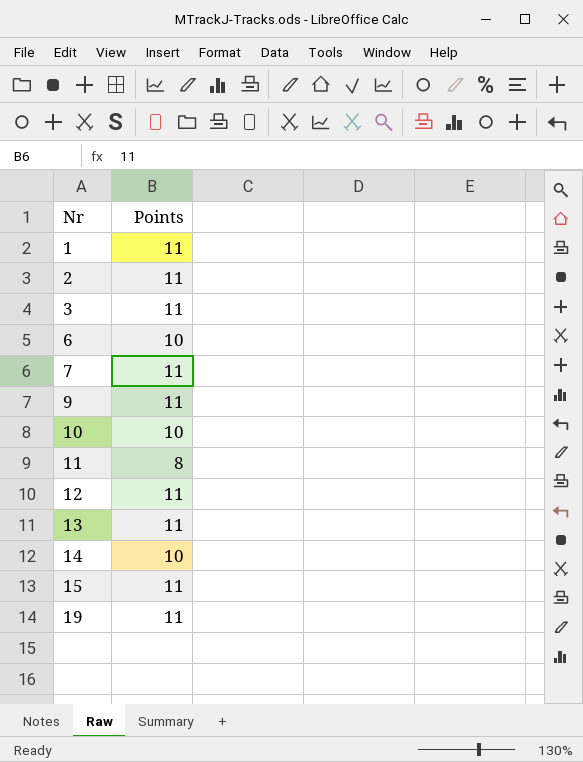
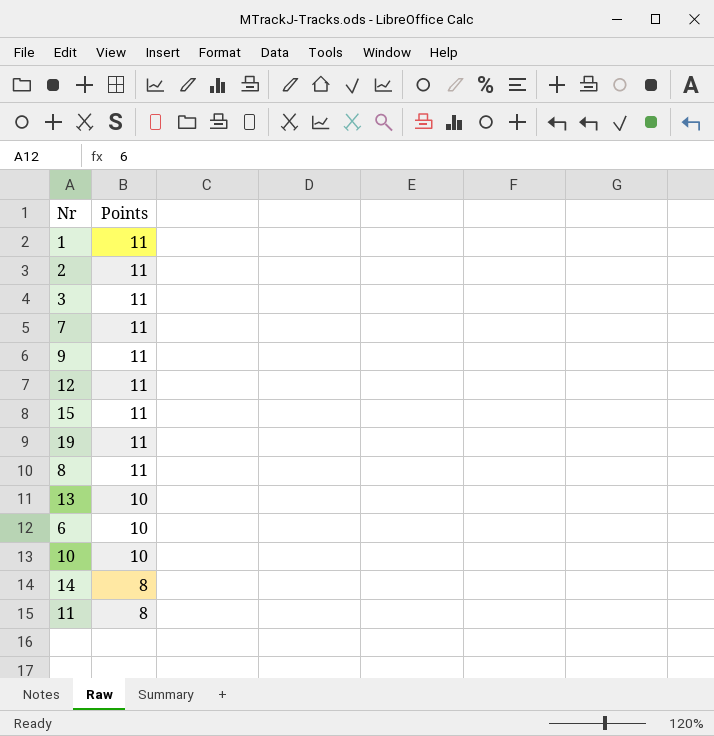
row order: Nr ascending -> Points descending
row 8: none -> 11
13 | Points: 11 -> 10
14 | Points: 10 -> 8

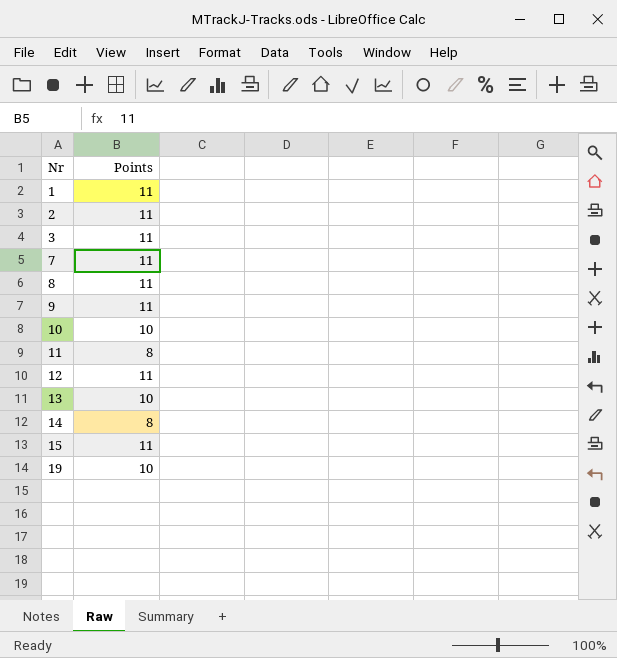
row order: Points descending -> Nr ascending
row 6: 10 -> none
19 | Points: 11 -> 10

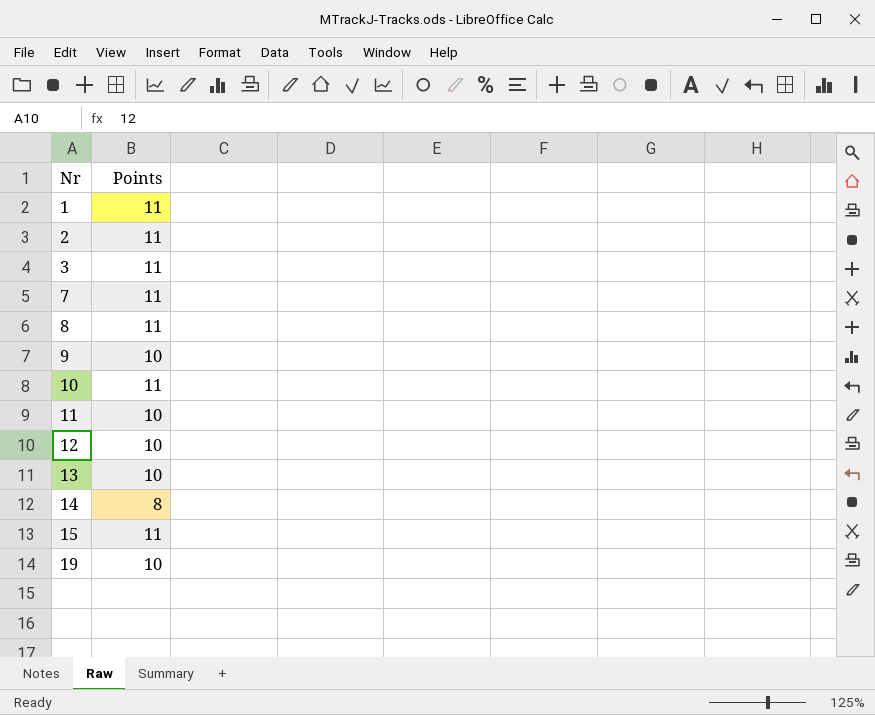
9 | Points: 11 -> 10
10 | Points: 10 -> 11
11 | Points: 8 -> 10
12 | Points: 11 -> 10

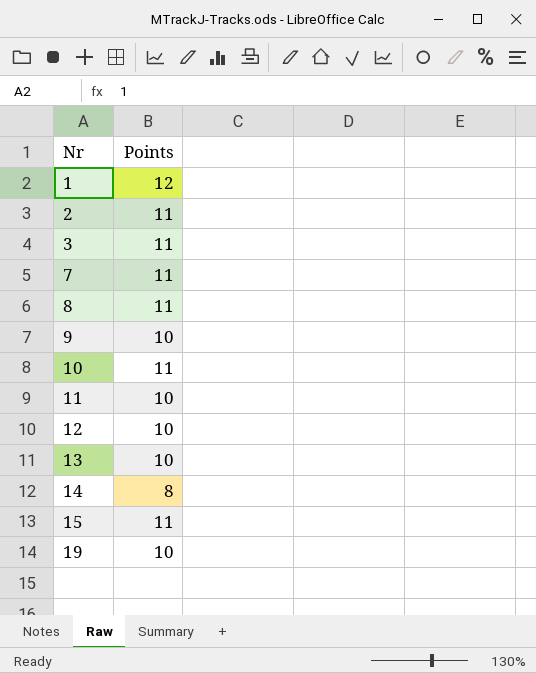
1 | Points: 11 -> 12

